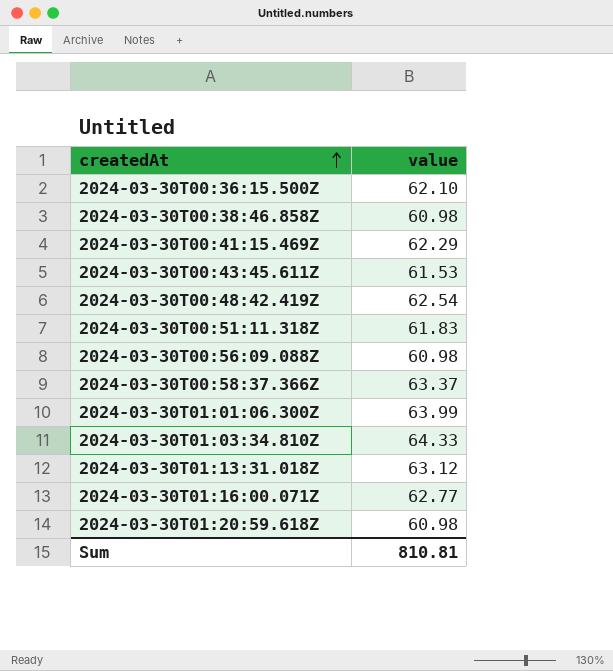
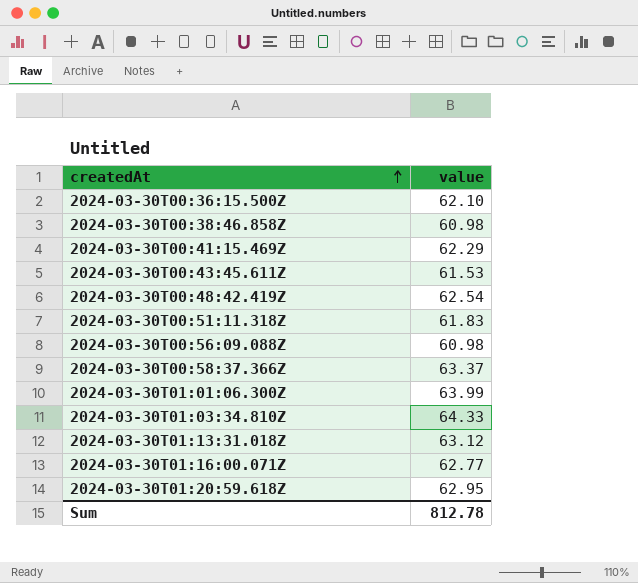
2024-03-30T01:20:59.618Z | value: 60.98 -> 62.95
Sum | value: 810.81 -> 812.78

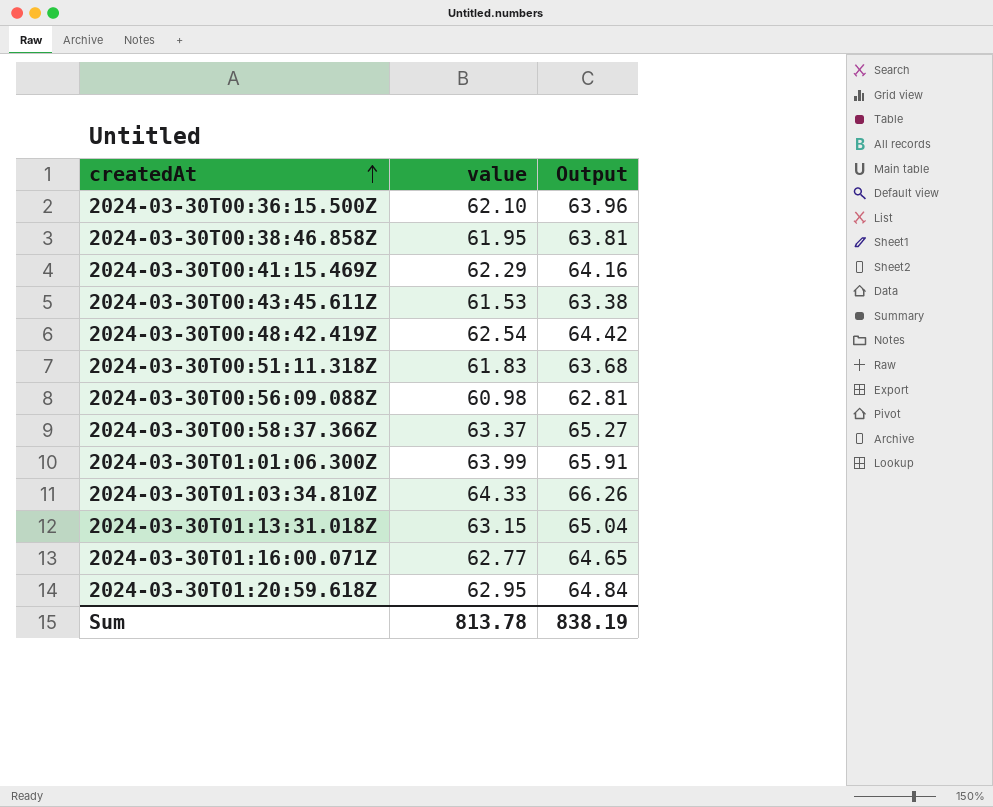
column Output | formula: none -> [value] * 1.03
2024-03-30T00:38:46.858Z | value: 60.98 -> 61.95
2024-03-30T01:13:31.018Z | value: 63.12 -> 63.15
Sum | value: 812.78 -> 813.78

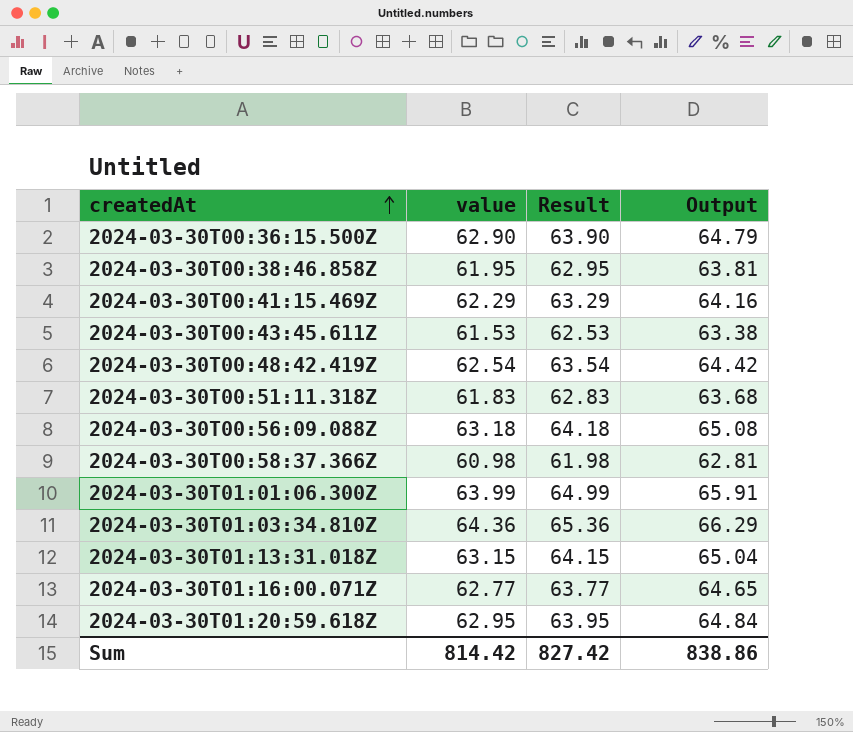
column Result | formula: none -> [value] + 1
2024-03-30T00:36:15.500Z | value: 62.10 -> 62.90
2024-03-30T00:36:15.500Z | Output: 63.96 -> 64.79
2024-03-30T00:56:09.088Z | value: 60.98 -> 63.18
2024-03-30T00:56:09.088Z | Output: 62.81 -> 65.08
2024-03-30T00:58:37.366Z | value: 63.37 -> 60.98
2024-03-30T00:58:37.366Z | Output: 65.27 -> 62.81
2024-03-30T01:03:34.810Z | value: 64.33 -> 64.36
2024-03-30T01:03:34.810Z | Output: 66.26 -> 66.29
Sum | value: 813.78 -> 814.42
Sum | Output: 838.19 -> 838.86

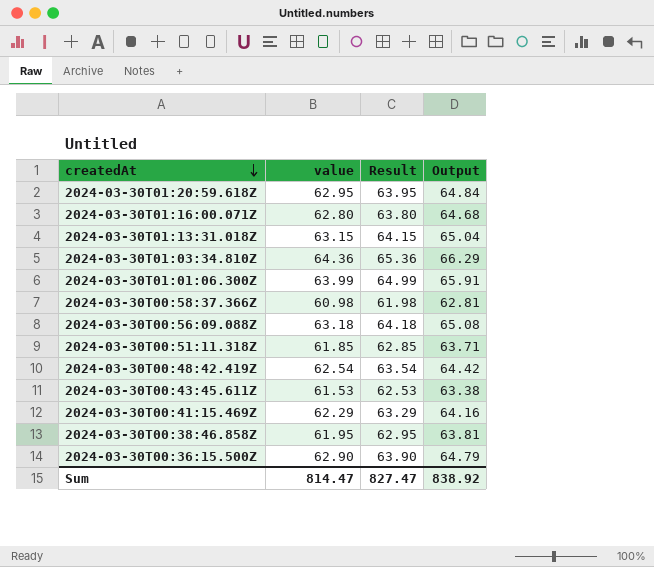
row order: createdAt ascending -> createdAt descending
2024-03-30T01:16:00.071Z | value: 62.77 -> 62.80
2024-03-30T01:16:00.071Z | Result: 63.77 -> 63.80
2024-03-30T01:16:00.071Z | Output: 64.65 -> 64.68
2024-03-30T00:51:11.318Z | value: 61.83 -> 61.85
2024-03-30T00:51:11.318Z | Result: 62.83 -> 62.85
2024-03-30T00:51:11.318Z | Output: 63.68 -> 63.71
Sum | value: 814.42 -> 814.47
Sum | Result: 827.42 -> 827.47
Sum | Output: 838.86 -> 838.92

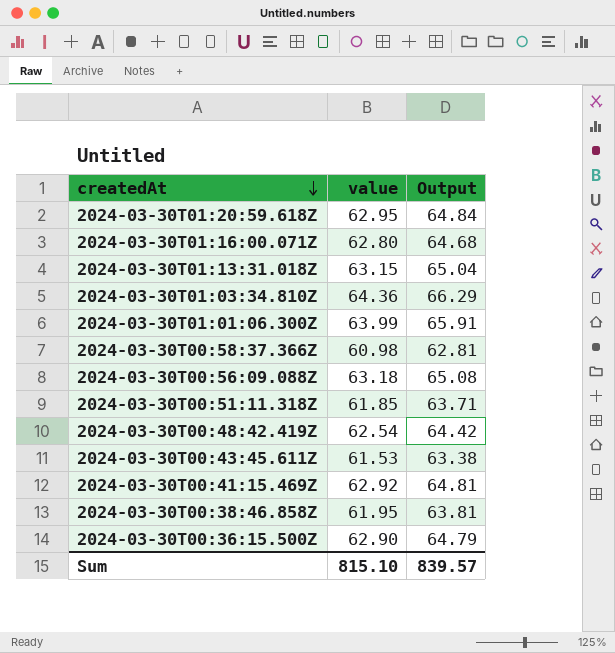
column Result | formula: [value] + 1 -> none
2024-03-30T00:41:15.469Z | value: 62.29 -> 62.92
2024-03-30T00:41:15.469Z | Output: 64.16 -> 64.81
Sum | value: 814.47 -> 815.10
Sum | Output: 838.92 -> 839.57

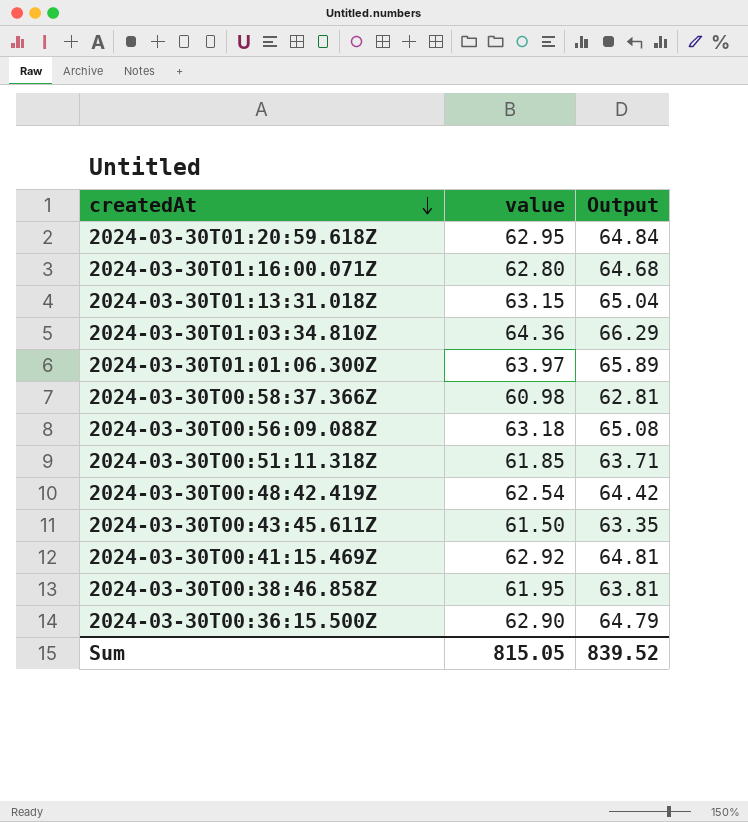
2024-03-30T01:01:06.300Z | value: 63.99 -> 63.97
2024-03-30T01:01:06.300Z | Output: 65.91 -> 65.89
2024-03-30T00:43:45.611Z | value: 61.53 -> 61.50
2024-03-30T00:43:45.611Z | Output: 63.38 -> 63.35
Sum | value: 815.10 -> 815.05
Sum | Output: 839.57 -> 839.52

